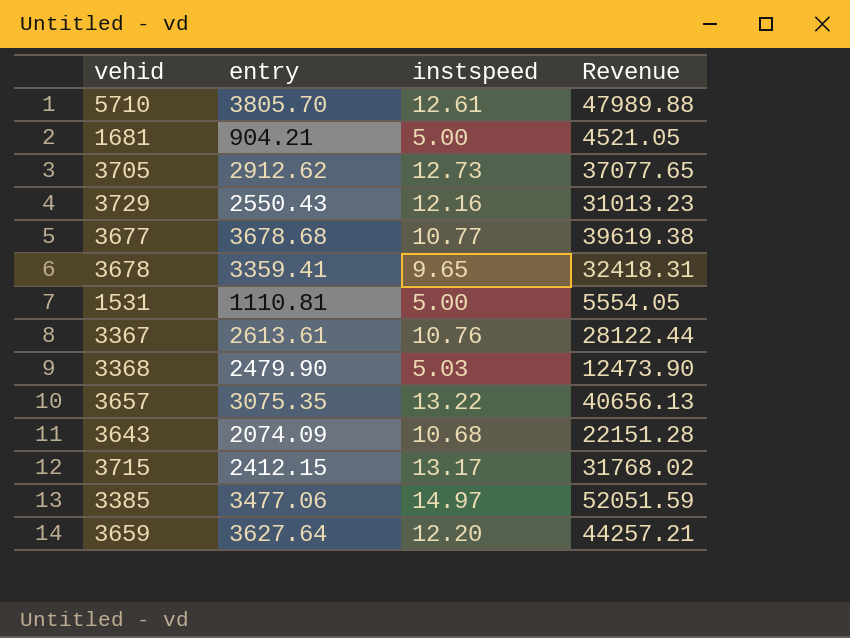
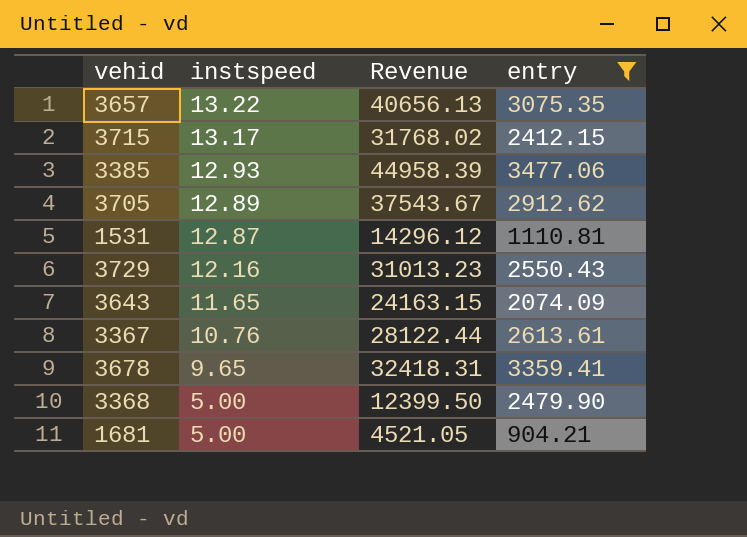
filter: none -> entry <= 3477.06
row order: none -> instspeed descending
column entry | position: 2 -> 4
3385 | instspeed: 14.97 -> 12.93
3385 | Revenue: 52051.59 -> 44958.39
3705 | instspeed: 12.73 -> 12.89
3705 | Revenue: 37077.65 -> 37543.67
1531 | instspeed: 5.00 -> 12.87
1531 | Revenue: 5554.05 -> 14296.12
3643 | instspeed: 10.68 -> 11.65
3643 | Revenue: 22151.28 -> 24163.15
3368 | instspeed: 5.03 -> 5.00
3368 | Revenue: 12473.90 -> 12399.50

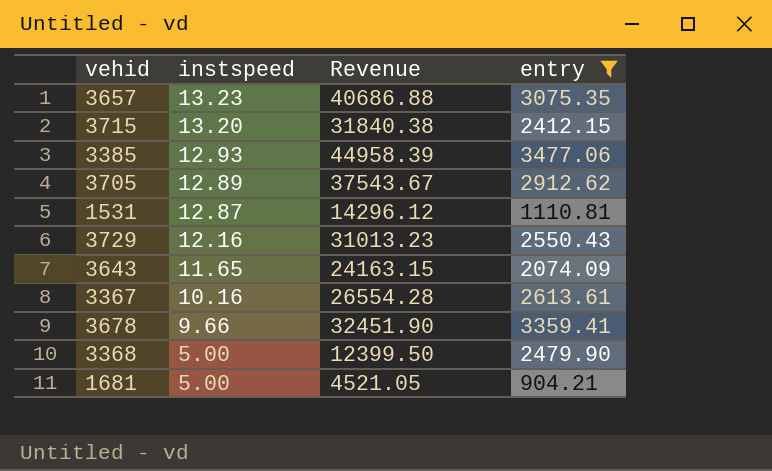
3657 | instspeed: 13.22 -> 13.23
3657 | Revenue: 40656.13 -> 40686.88
3715 | instspeed: 13.17 -> 13.20
3715 | Revenue: 31768.02 -> 31840.38
3367 | instspeed: 10.76 -> 10.16
3367 | Revenue: 28122.44 -> 26554.28
3678 | instspeed: 9.65 -> 9.66
3678 | Revenue: 32418.31 -> 32451.90

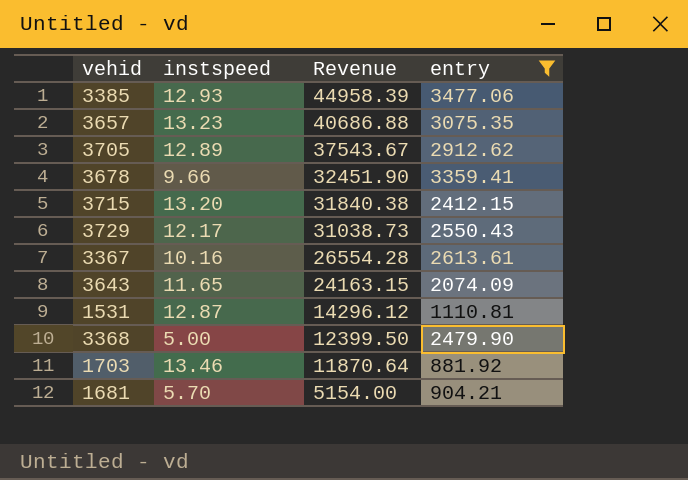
row order: instspeed descending -> Revenue descending
3729 | instspeed: 12.16 -> 12.17
3729 | Revenue: 31013.23 -> 31038.73
row 1703: none -> 13.46 | 11870.64 | 881.92
1681 | instspeed: 5.00 -> 5.70
1681 | Revenue: 4521.05 -> 5154.00

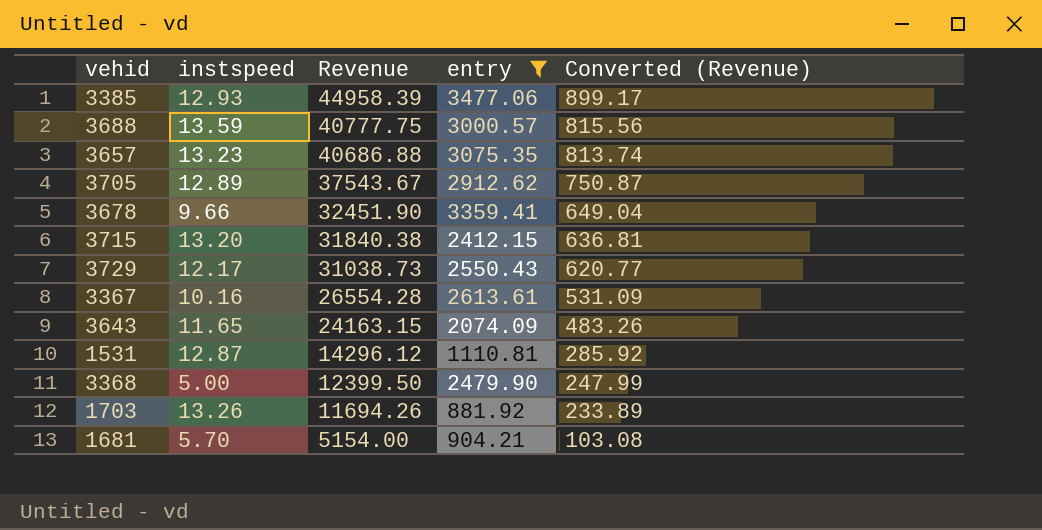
column Converted (Revenue) | formula: none -> [Revenue] * 0.02
row 3688: none -> 13.59 | 40777.75 | 3000.57 | 815.56
1703 | instspeed: 13.46 -> 13.26
1703 | Revenue: 11870.64 -> 11694.26

